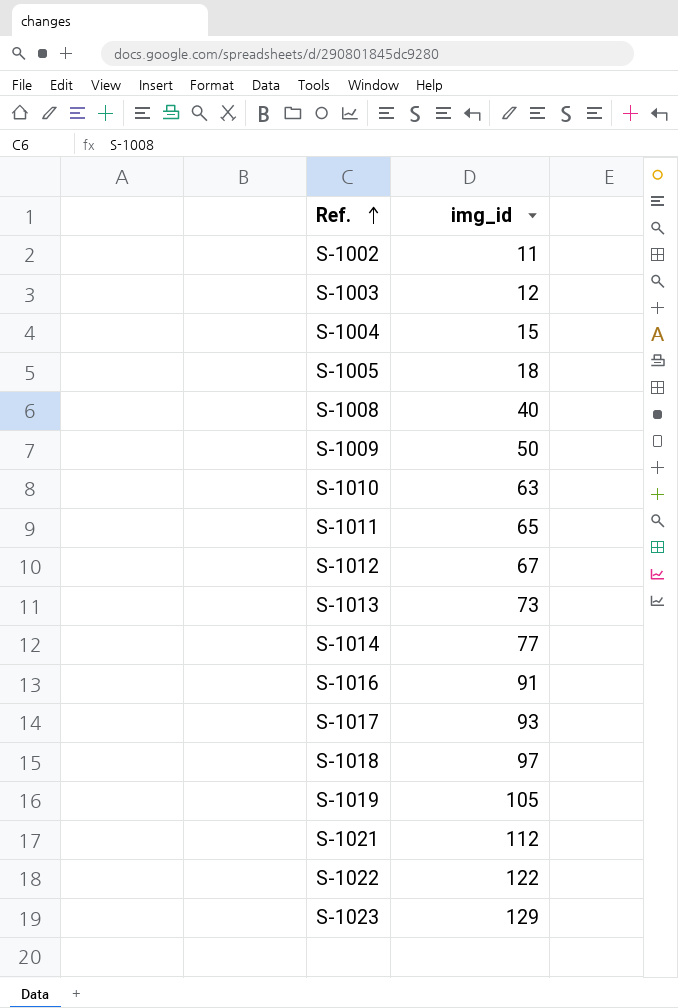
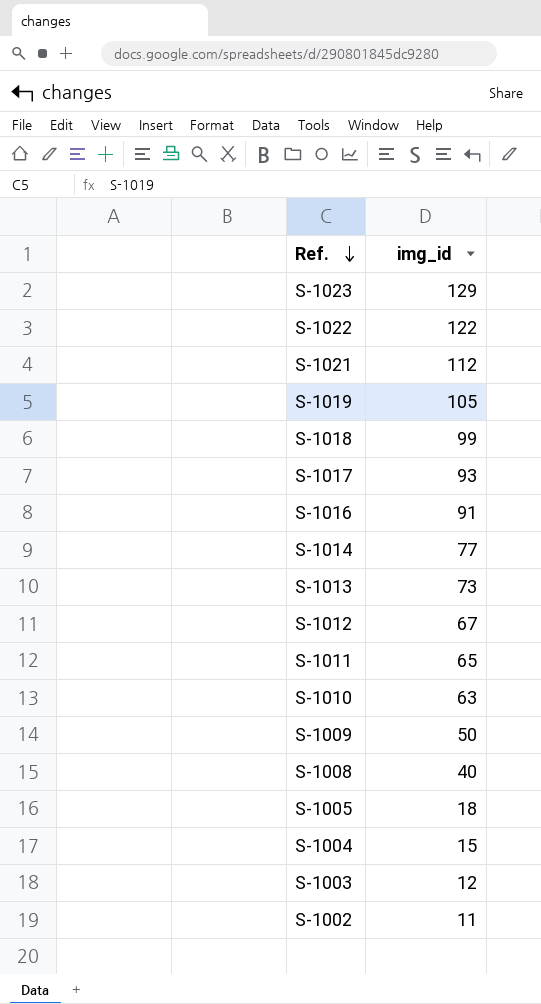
row order: Ref. ascending -> Ref. descending
S-1018 | img_id: 97 -> 99

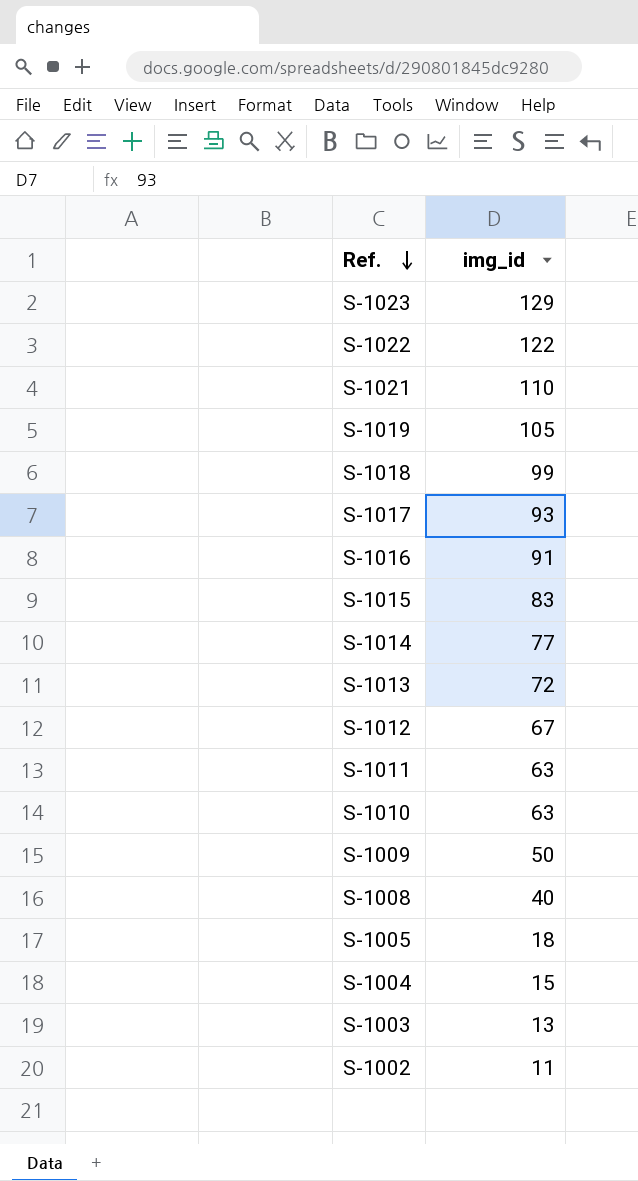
S-1021 | img_id: 112 -> 110
row S-1015: none -> 83
S-1013 | img_id: 73 -> 72
S-1011 | img_id: 65 -> 63
S-1003 | img_id: 12 -> 13

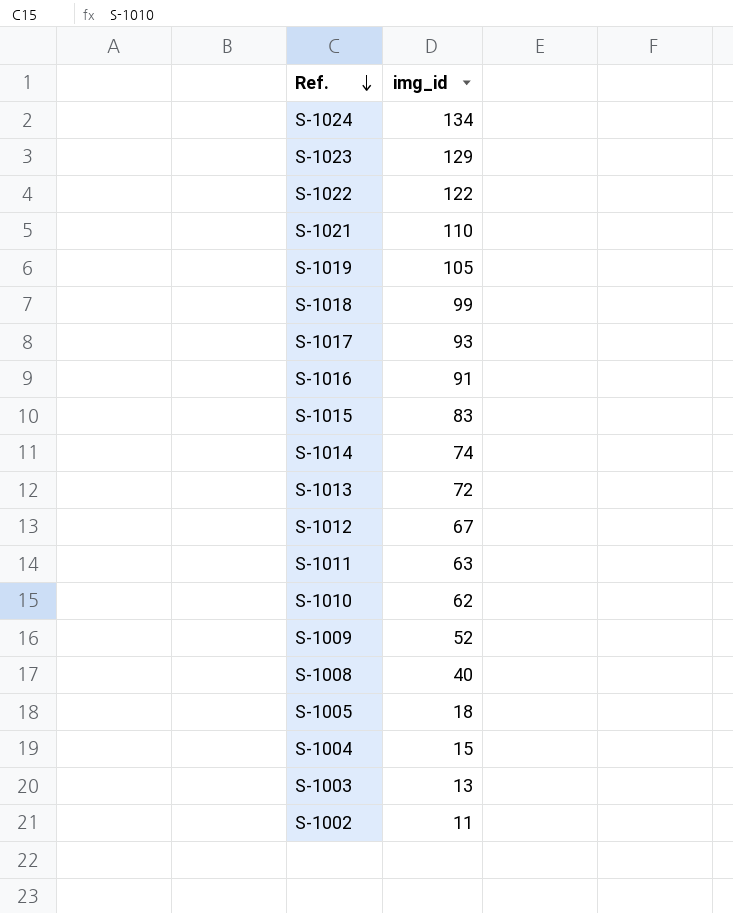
row S-1024: none -> 134
S-1014 | img_id: 77 -> 74
S-1010 | img_id: 63 -> 62
S-1009 | img_id: 50 -> 52

